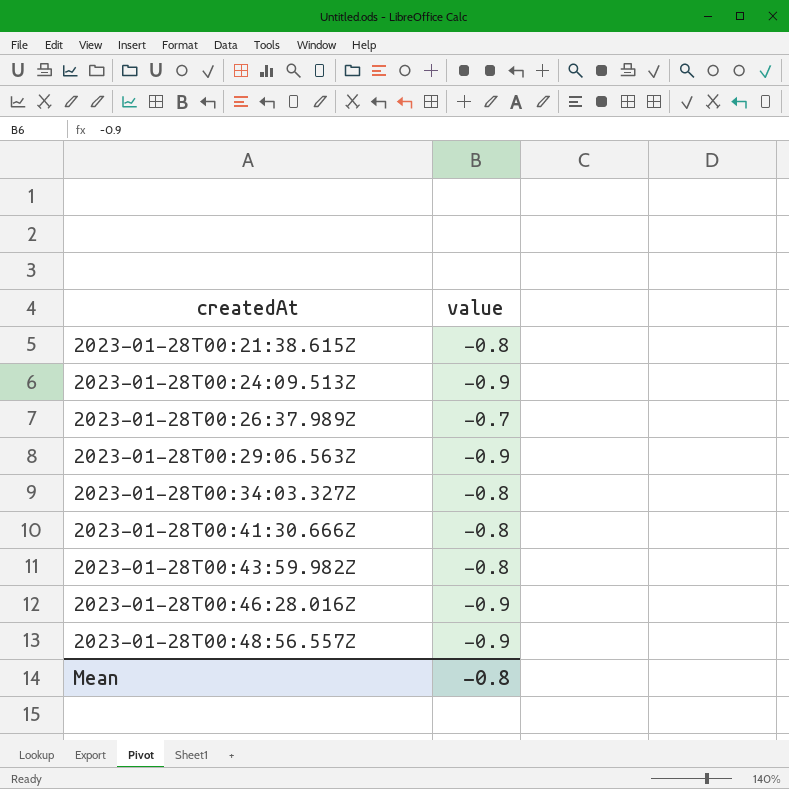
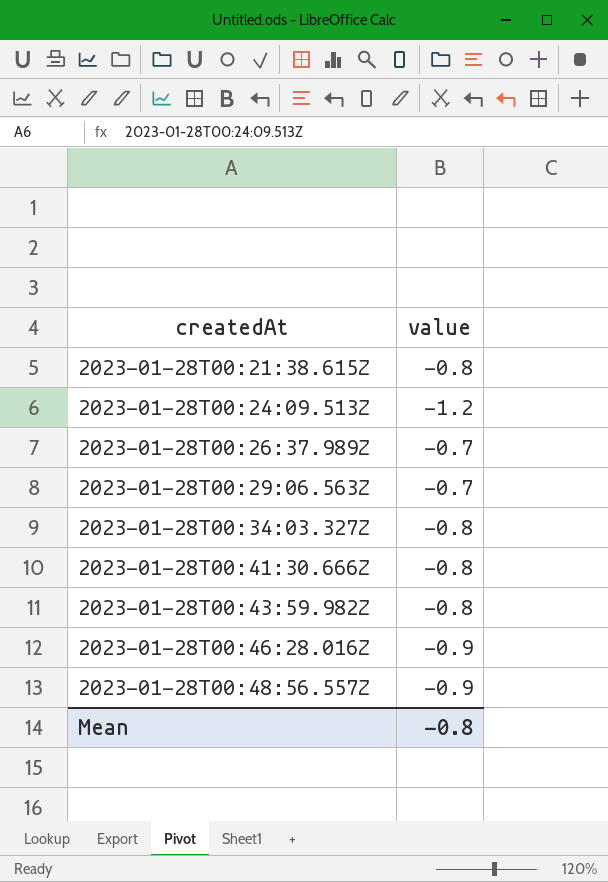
2023-01-28T00:24:09.513Z | value: -0.9 -> -1.2
2023-01-28T00:29:06.563Z | value: -0.9 -> -0.7

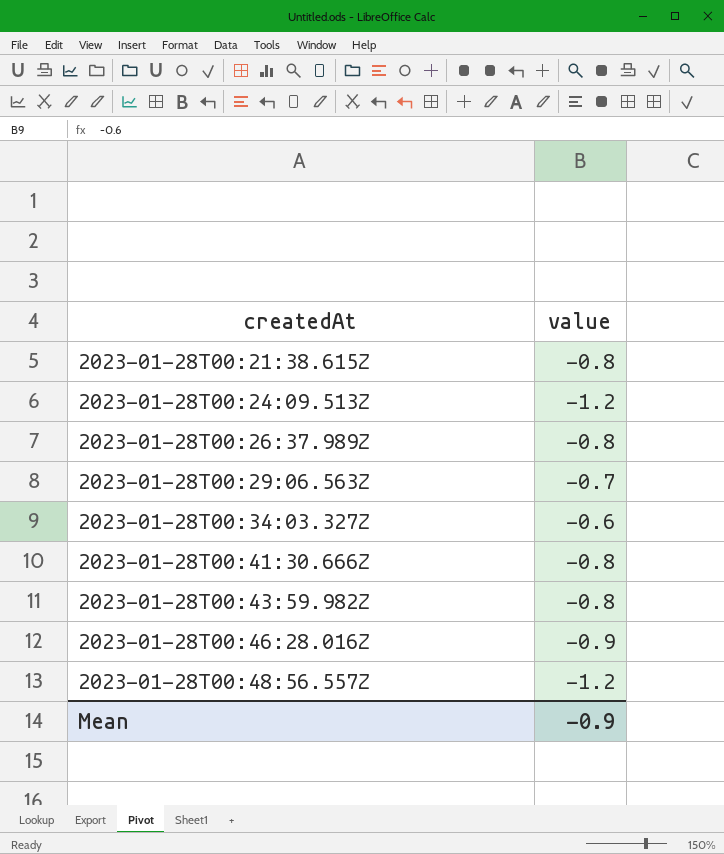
2023-01-28T00:26:37.989Z | value: -0.7 -> -0.8
2023-01-28T00:34:03.327Z | value: -0.8 -> -0.6
2023-01-28T00:48:56.557Z | value: -0.9 -> -1.2
Mean | value: -0.8 -> -0.9

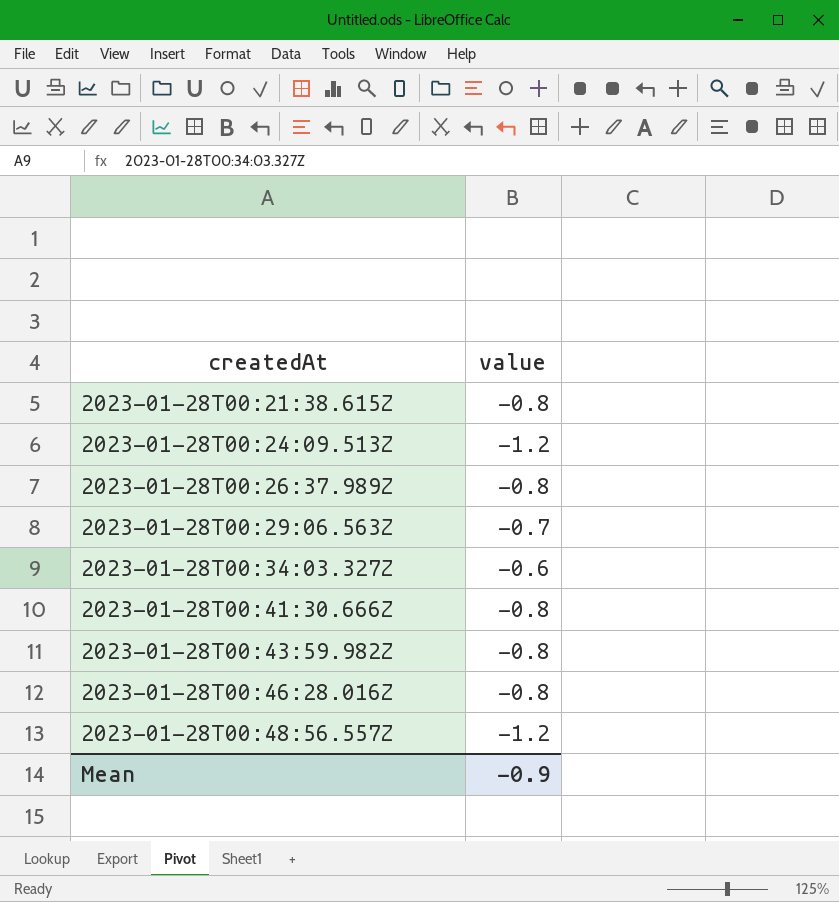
2023-01-28T00:46:28.016Z | value: -0.9 -> -0.8

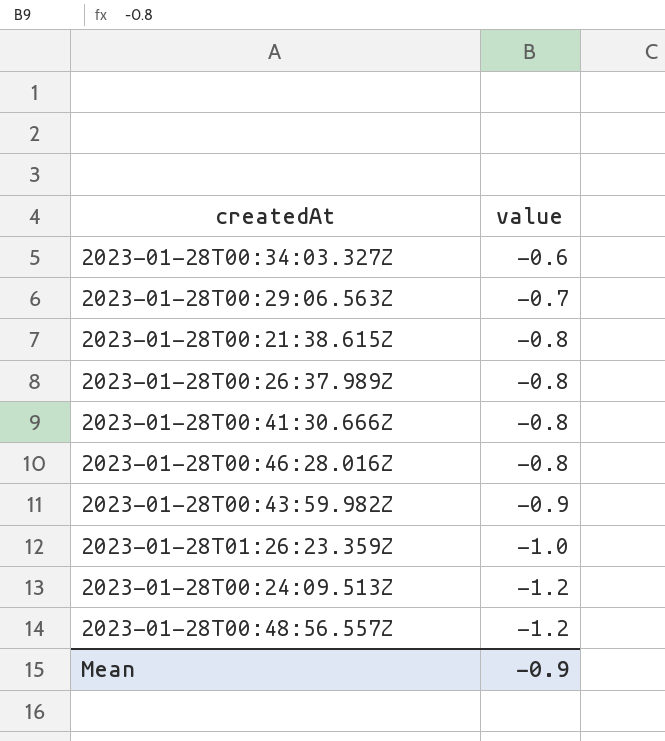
row order: createdAt ascending -> value descending
2023-01-28T00:43:59.982Z | value: -0.8 -> -0.9
row 2023-01-28T01:26:23.359Z: none -> -1.0

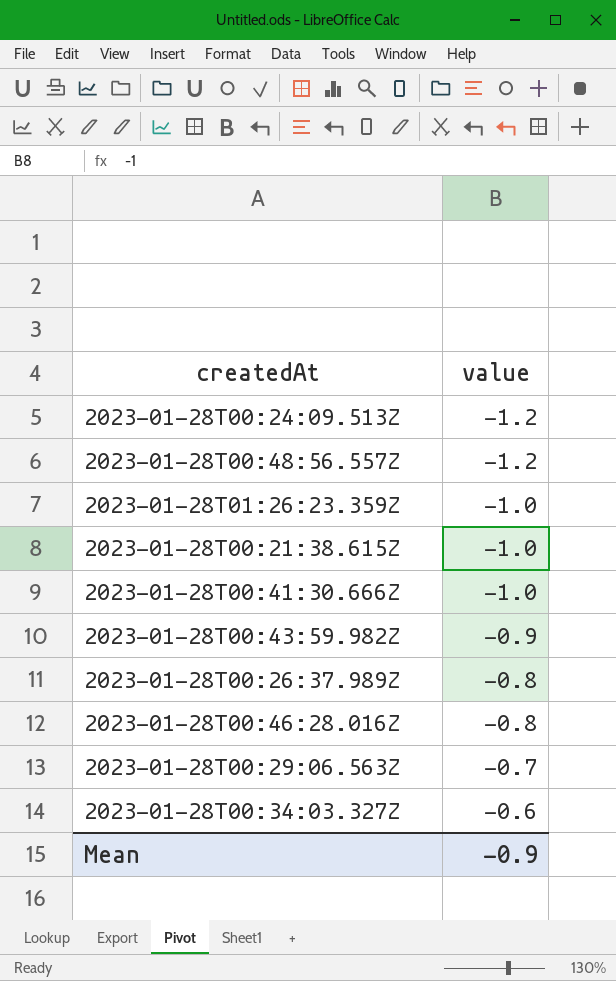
row order: value descending -> value ascending
2023-01-28T00:21:38.615Z | value: -0.8 -> -1.0
2023-01-28T00:41:30.666Z | value: -0.8 -> -1.0

